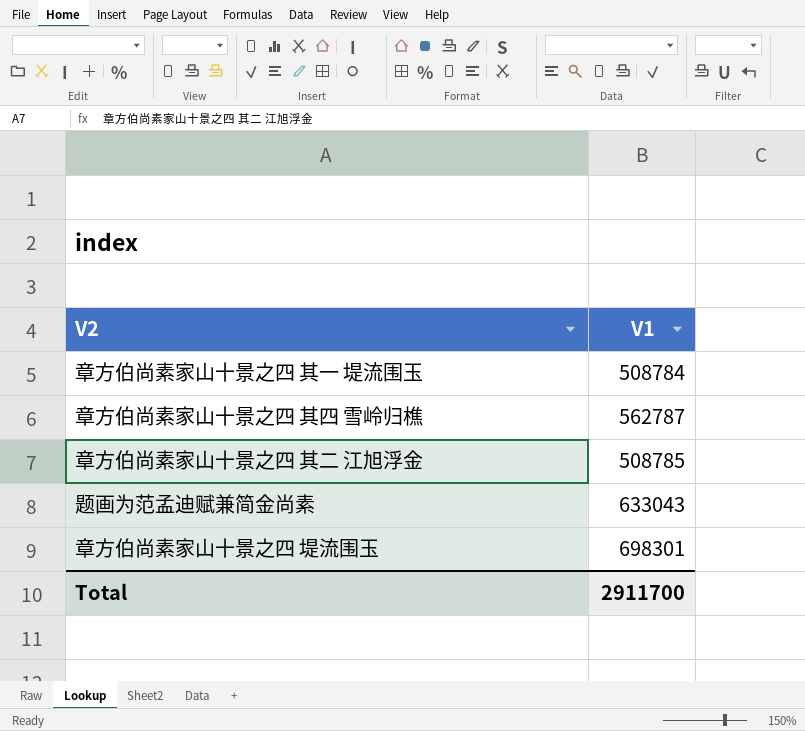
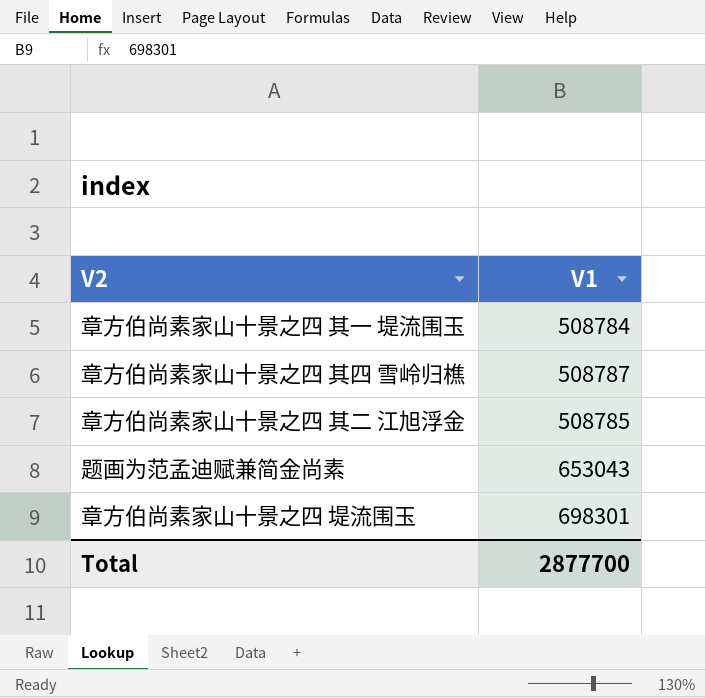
章方伯尚素家山十景之四 其四 雪岭归樵 | V1: 562787 -> 508787
题画为范孟迪赋兼简金尚素 | V1: 633043 -> 653043
Total | V1: 2911700 -> 2877700

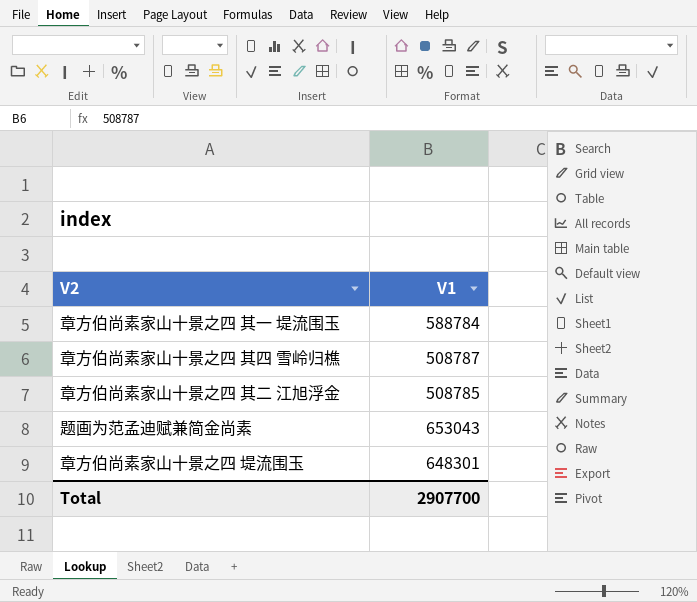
章方伯尚素家山十景之四 其一 堤流围玉 | V1: 508784 -> 588784
章方伯尚素家山十景之四 堤流围玉 | V1: 698301 -> 648301
Total | V1: 2877700 -> 2907700

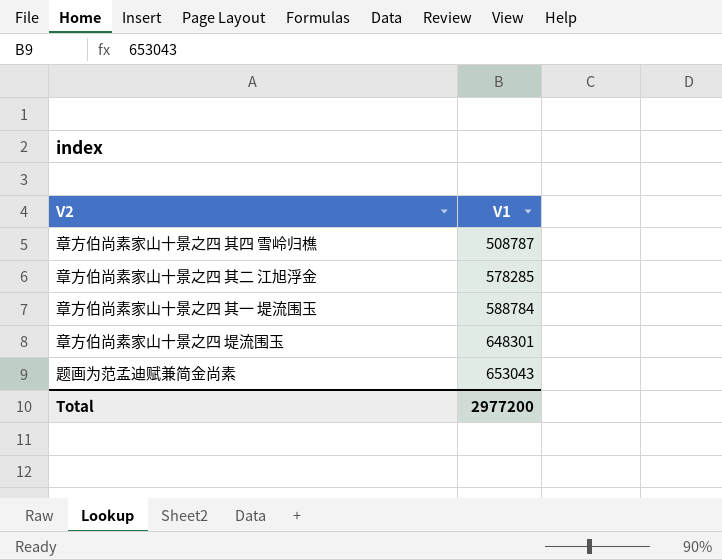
row order: none -> V1 ascending
章方伯尚素家山十景之四 其二 江旭浮金 | V1: 508785 -> 578285
Total | V1: 2907700 -> 2977200

